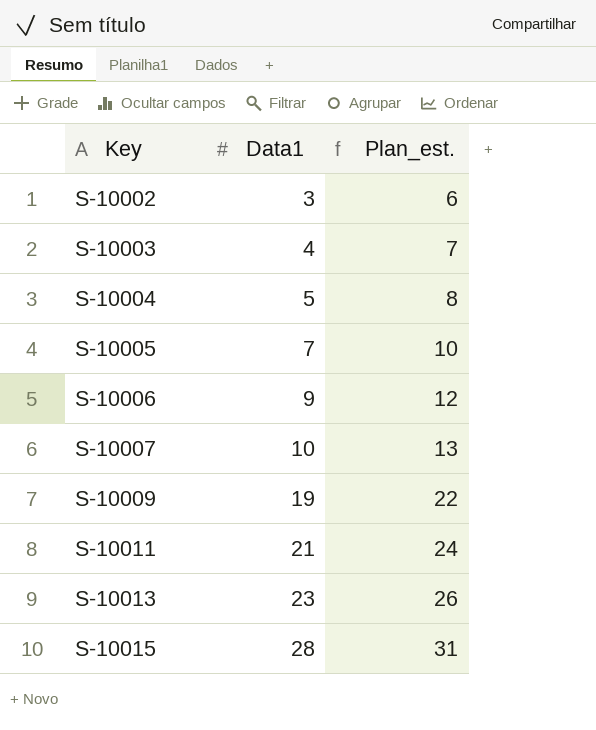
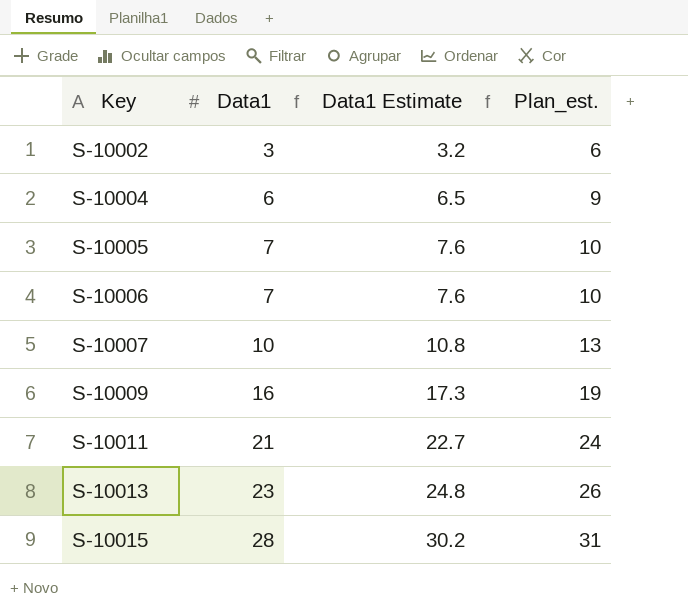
column Data1 Estimate | formula: none -> [Data1] * 1.08
row S-10003: 4 | 7 -> none
S-10004 | Data1: 5 -> 6
S-10004 | Plan_est.: 8 -> 9
S-10006 | Data1: 9 -> 7
S-10006 | Plan_est.: 12 -> 10
S-10009 | Data1: 19 -> 16
S-10009 | Plan_est.: 22 -> 19

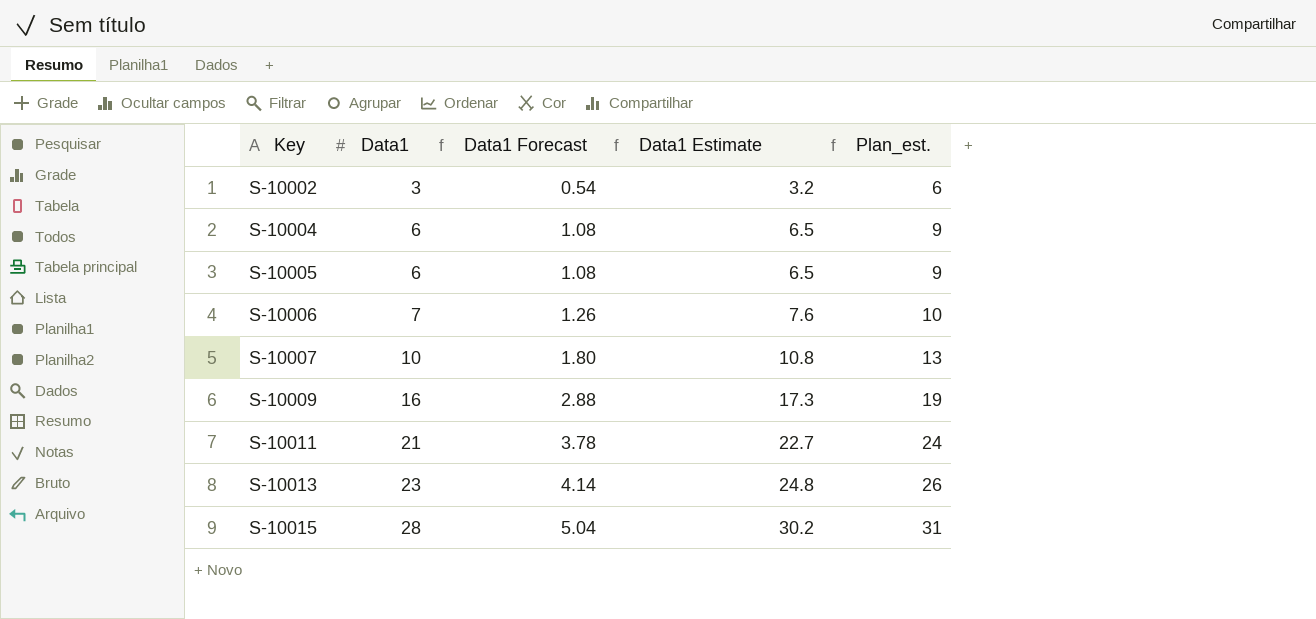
column Data1 Forecast | formula: none -> [Data1] * 0.18
S-10005 | Data1: 7 -> 6
S-10005 | Data1 Estimate: 7.6 -> 6.5
S-10005 | Plan_est.: 10 -> 9

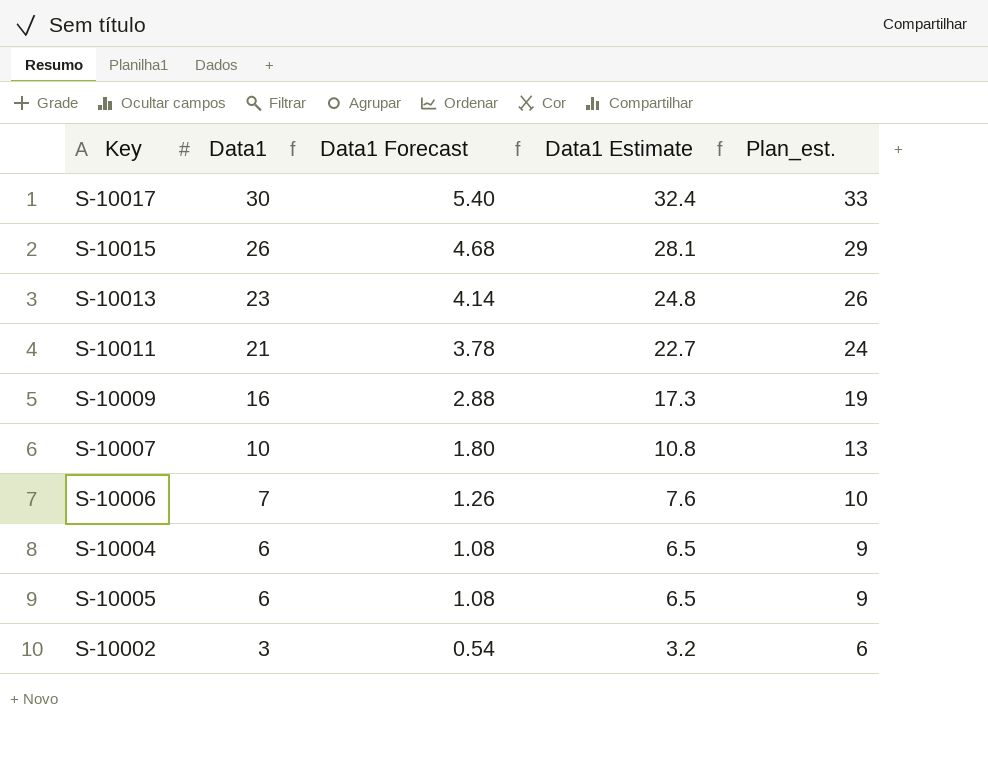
row order: Key ascending -> Data1 descending
row S-10017: none -> 30 | 5.40 | 32.4 | 33
S-10015 | Data1: 28 -> 26
S-10015 | Data1 Forecast: 5.04 -> 4.68
S-10015 | Data1 Estimate: 30.2 -> 28.1
S-10015 | Plan_est.: 31 -> 29

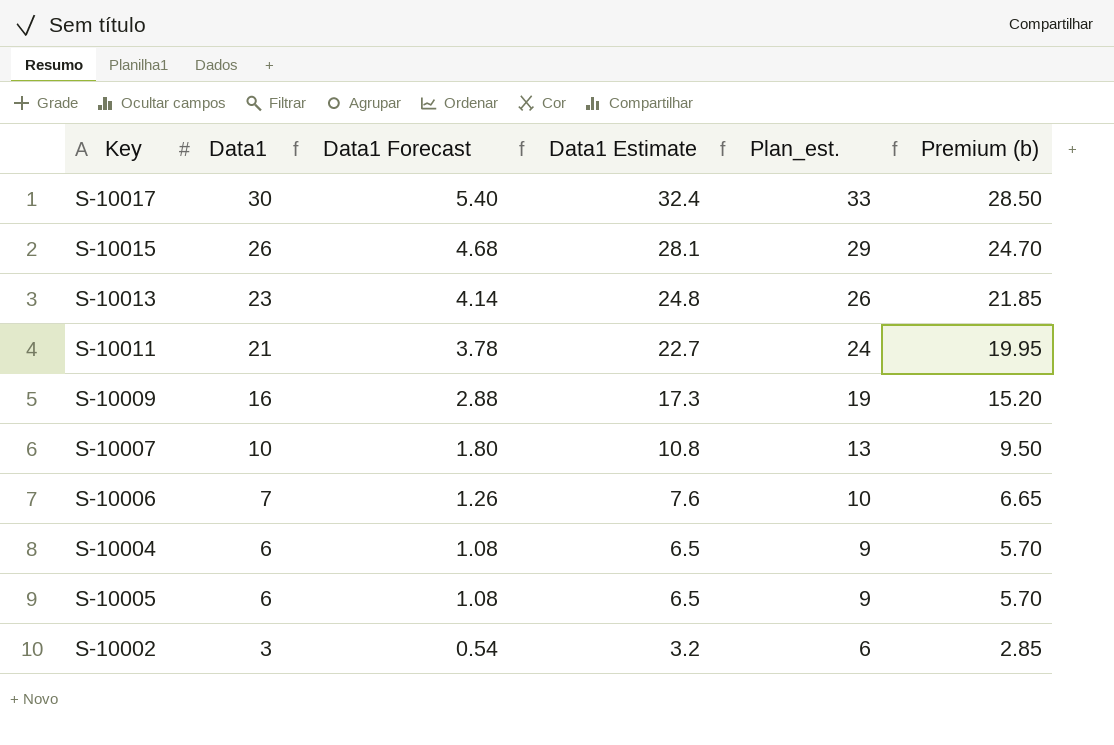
column Premium (b) | formula: none -> [Data1] * 0.95

